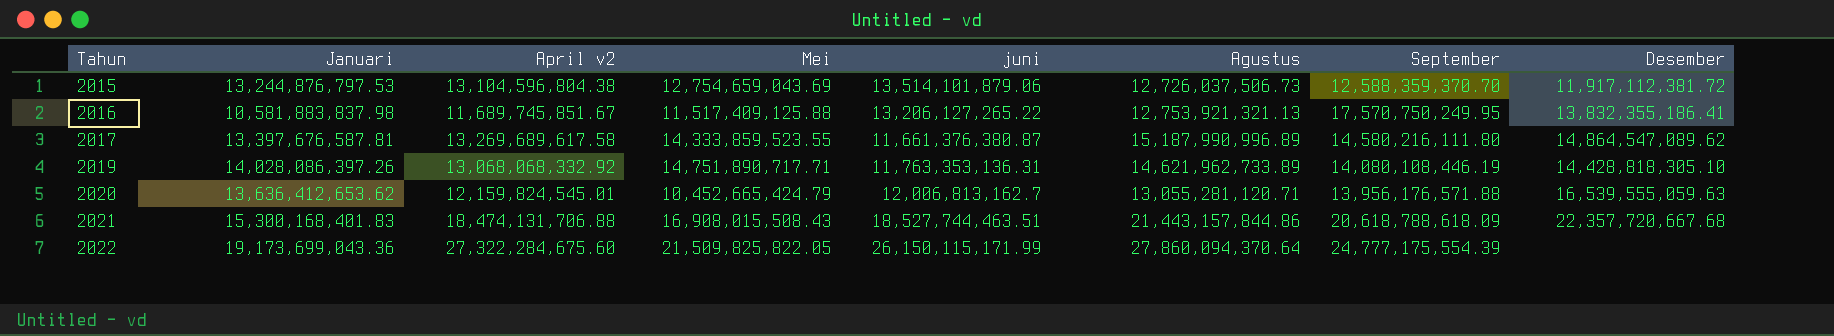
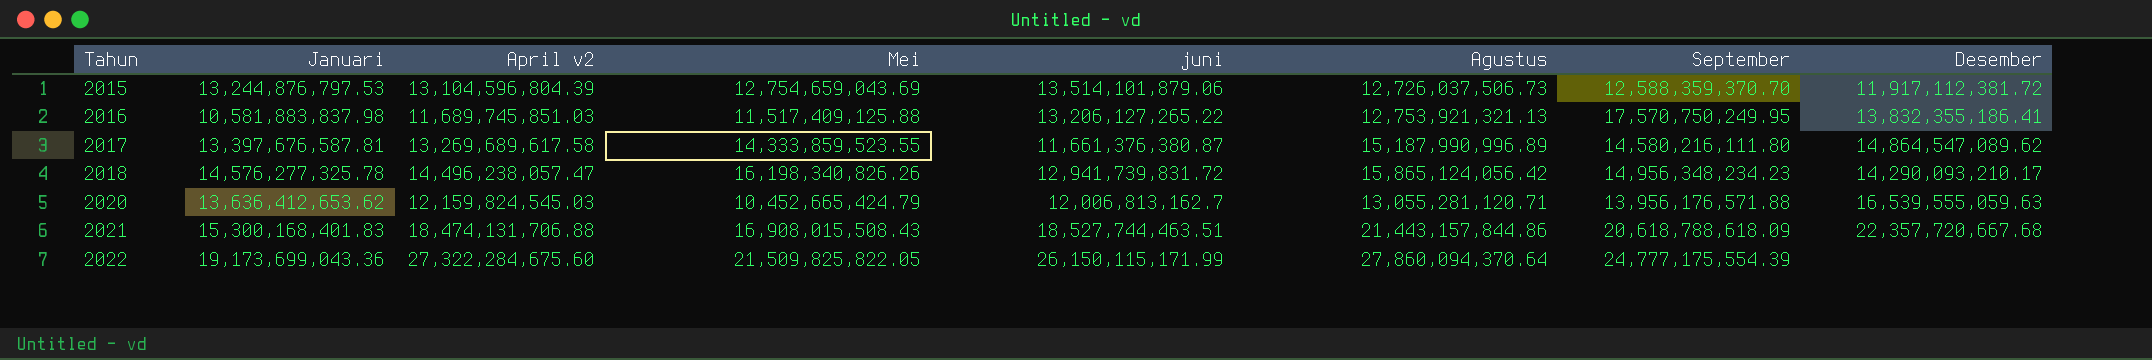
row 2019: 14,028,086,397.26 | 13,068,068,332.92 | 14,751,890,717.71 | 11,763,353,136.31 | 14,621,962,733.89 | 14,080,108,446.19 | 14,428,818,305.10 -> none
2015 | April v2: 13,104,596,804.38 -> 13,104,596,804.39
2016 | April v2: 11,689,745,851.67 -> 11,689,745,851.03
row 2018: none -> 14,576,277,325.78 | 14,496,238,057.47 | 16,198,340,826.26 | 12,941,739,831.72 | 15,865,124,056.42 | 14,956,348,234.23 | 14,290,093,210.17
2020 | April v2: 12,159,824,545.01 -> 12,159,824,545.03

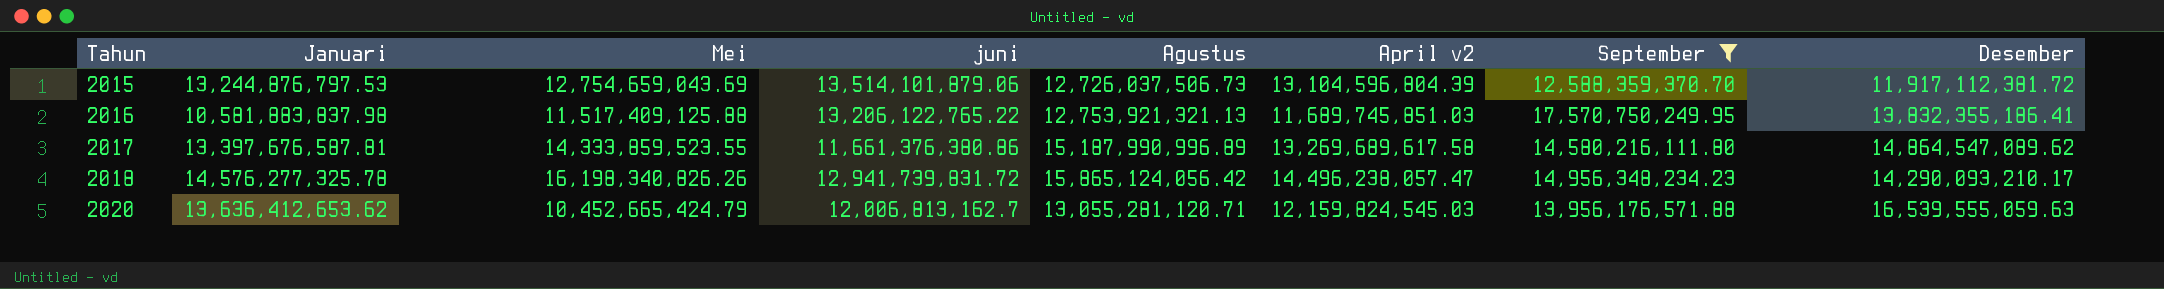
filter: none -> September <= 17,570,750,249.95
column April v2 | position: 3 -> 6
2016 | juni: 13,206,127,265.22 -> 13,206,122,765.22
2017 | juni: 11,661,376,380.87 -> 11,661,376,380.86

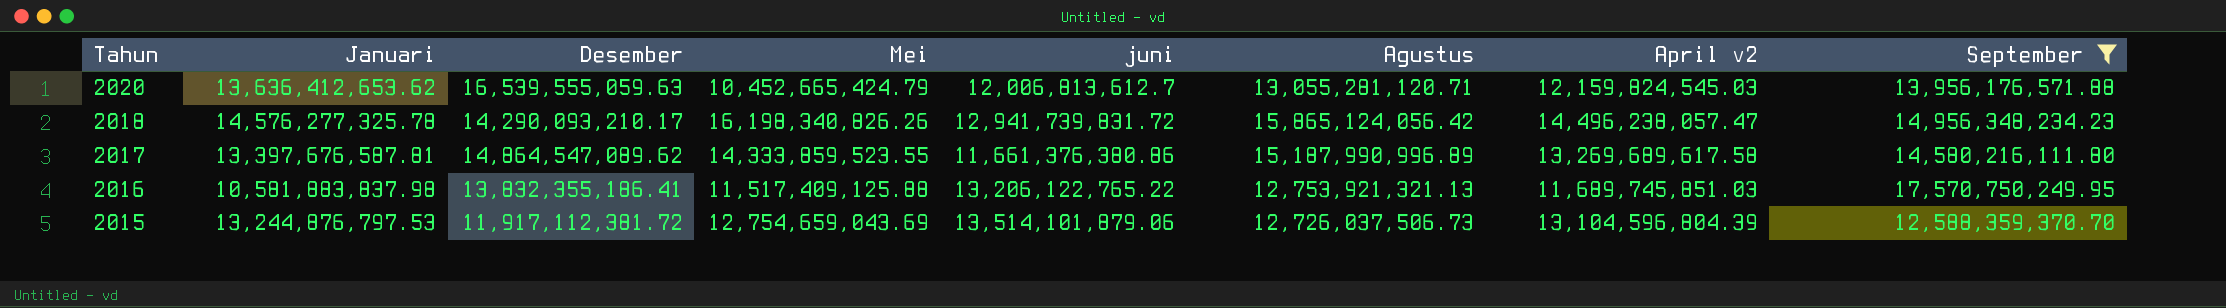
row order: Tahun ascending -> Tahun descending
column Desember | position: 8 -> 3
2020 | juni: 12,006,813,162.7 -> 12,006,813,612.7

